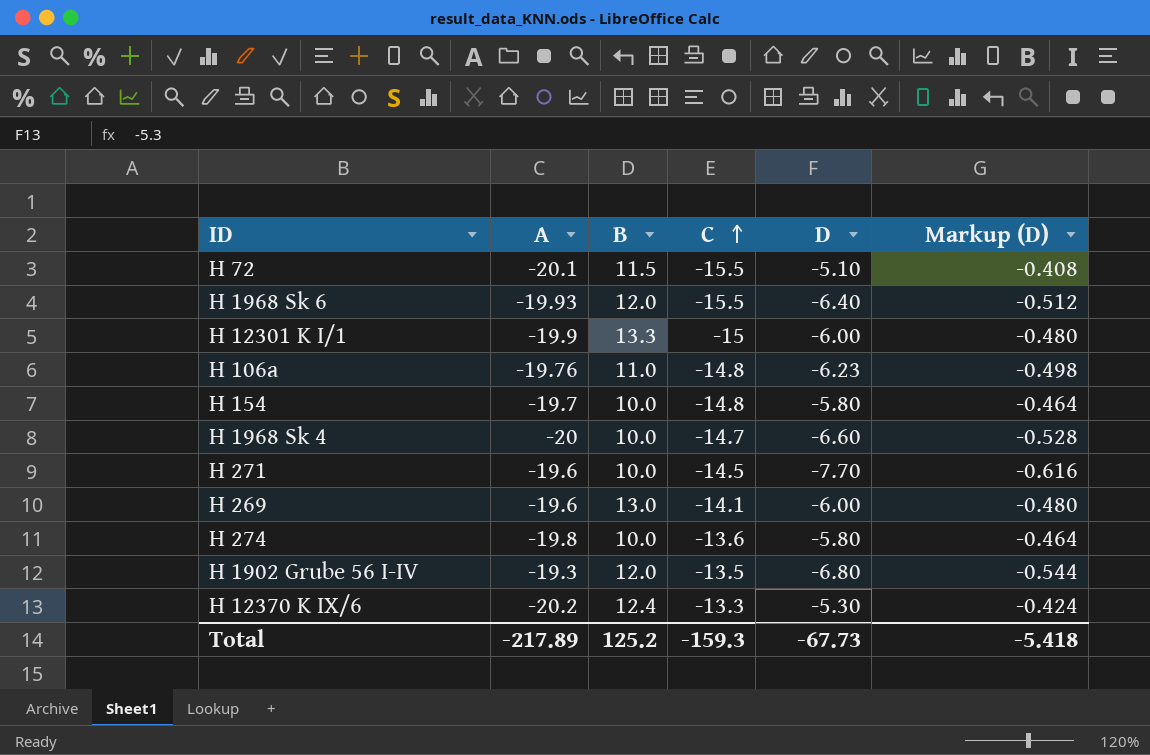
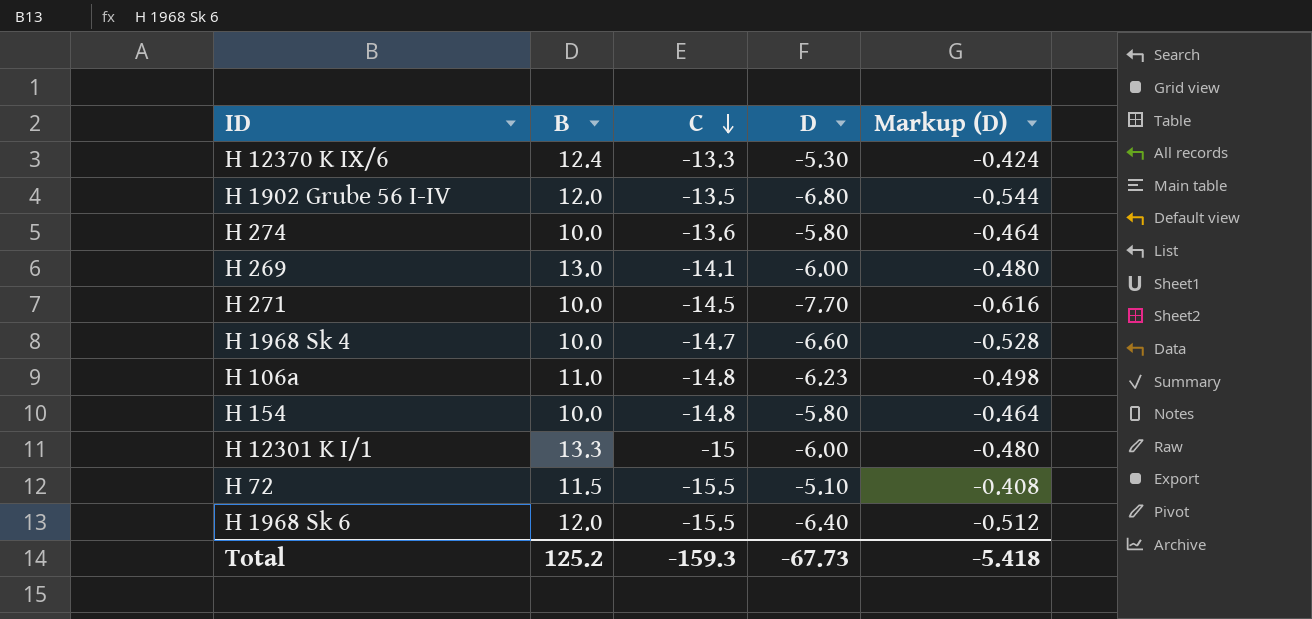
row order: C ascending -> C descending
column A | position: 2 -> none

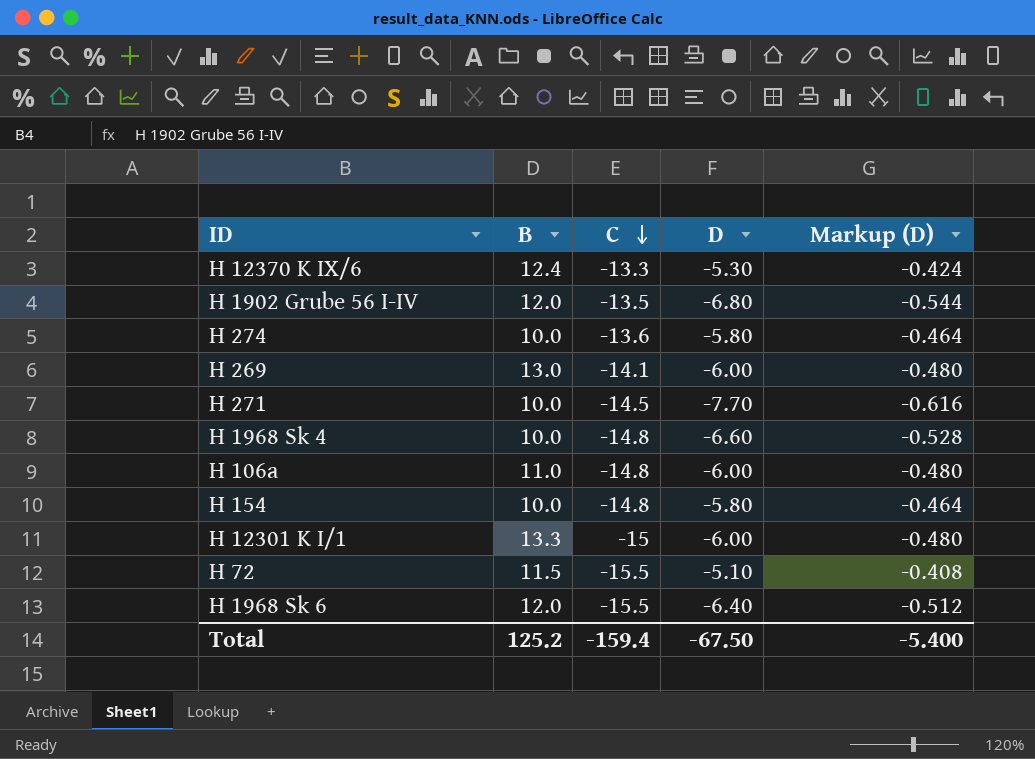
H 1968 Sk 4 | C: -14.7 -> -14.8
H 106a | D: -6.23 -> -6.00
H 106a | Markup (D): -0.498 -> -0.480
Total | C: -159.3 -> -159.4
Total | D: -67.73 -> -67.50
Total | Markup (D): -5.418 -> -5.400

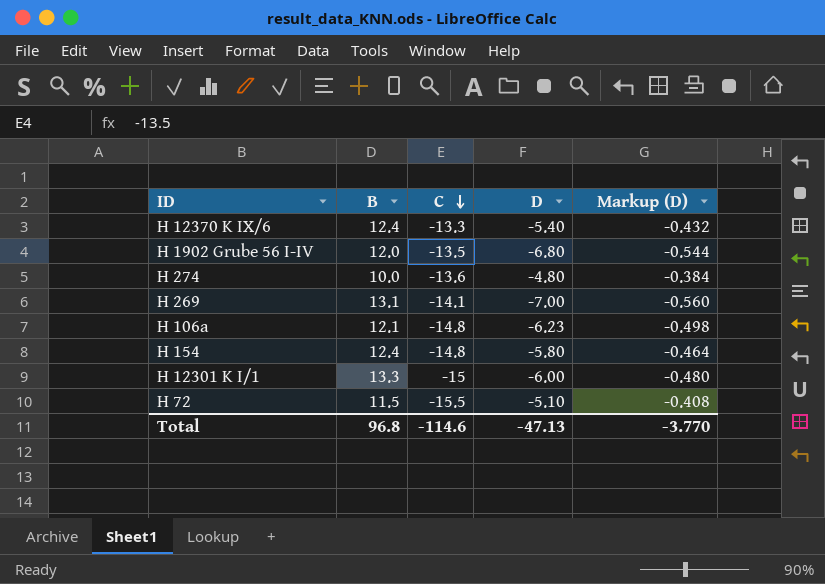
row H 271: 10.0 | -14.5 | -7.70 | -0.616 -> none
row H 1968 Sk 4: 10.0 | -14.8 | -6.60 | -0.528 -> none
row H 1968 Sk 6: 12.0 | -15.5 | -6.40 | -0.512 -> none
H 12370 K IX/6 | D: -5.30 -> -5.40
H 12370 K IX/6 | Markup (D): -0.424 -> -0.432
H 274 | D: -5.80 -> -4.80
H 274 | Markup (D): -0.464 -> -0.384
H 269 | B: 13.0 -> 13.1
H 269 | D: -6.00 -> -7.00
H 269 | Markup (D): -0.480 -> -0.560
H 106a | B: 11.0 -> 12.1
H 106a | D: -6.00 -> -6.23
H 106a | Markup (D): -0.480 -> -0.498
H 154 | B: 10.0 -> 12.4
Total | B: 125.2 -> 96.8
Total | C: -159.4 -> -114.6
Total | D: -67.50 -> -47.13
Total | Markup (D): -5.400 -> -3.770

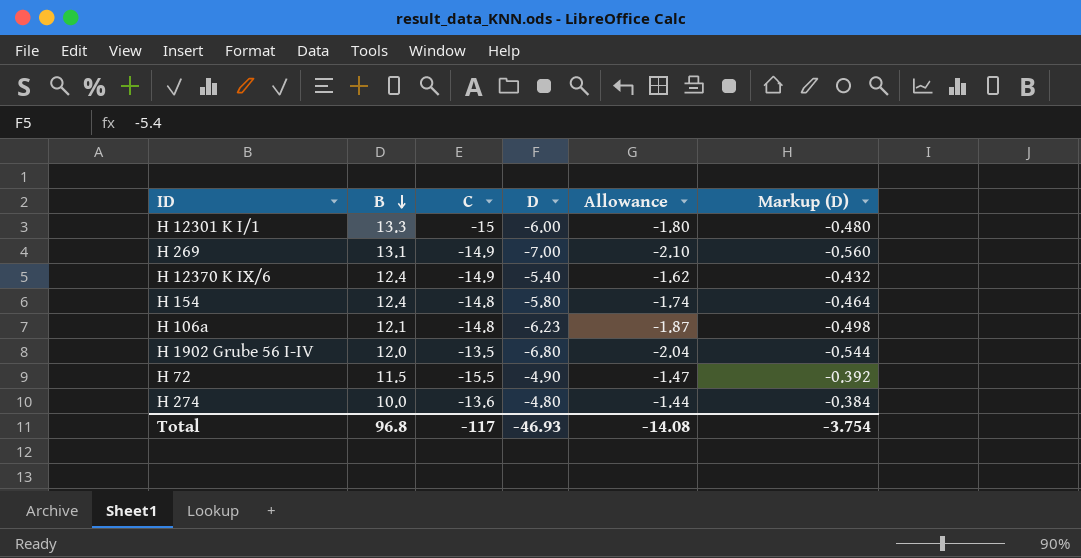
row order: C descending -> B descending
column Allowance | formula: none -> [D] * 0.3
H 269 | C: -14.1 -> -14.9
H 12370 K IX/6 | C: -13.3 -> -14.9
H 72 | D: -5.10 -> -4.90
H 72 | Markup (D): -0.408 -> -0.392
Total | C: -114.6 -> -117
Total | D: -47.13 -> -46.93
Total | Markup (D): -3.770 -> -3.754

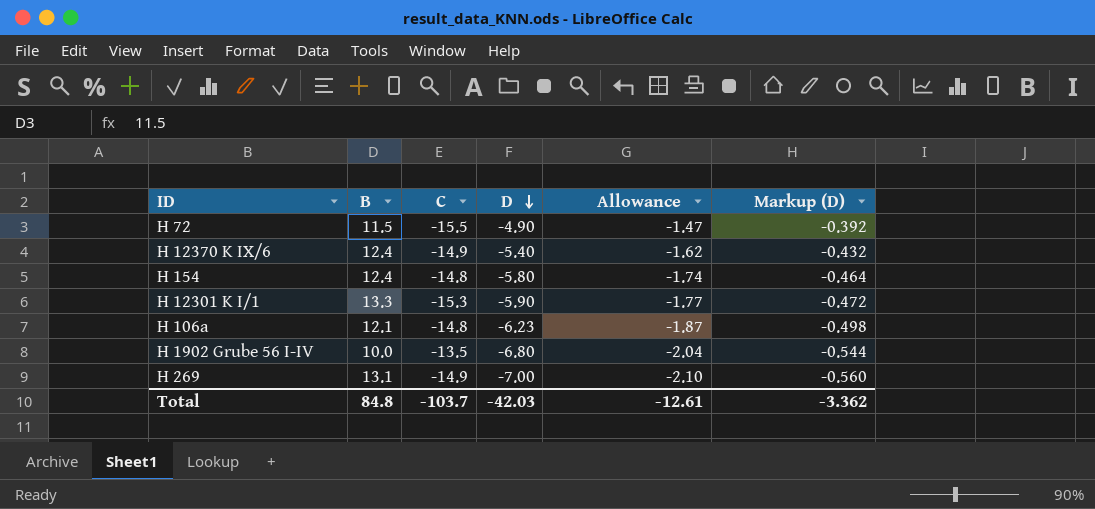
row order: B descending -> D descending
row H 274: 10.0 | -13.6 | -4.80 | -1.44 | -0.384 -> none
H 12301 K I/1 | C: -15 -> -15.3
H 12301 K I/1 | D: -6.00 -> -5.90
H 12301 K I/1 | Allowance: -1.80 -> -1.77
H 12301 K I/1 | Markup (D): -0.480 -> -0.472
H 1902 Grube 56 I-IV | B: 12.0 -> 10.0
Total | B: 96.8 -> 84.8
Total | C: -117 -> -103.7
Total | D: -46.93 -> -42.03
Total | Allowance: -14.08 -> -12.61
Total | Markup (D): -3.754 -> -3.362

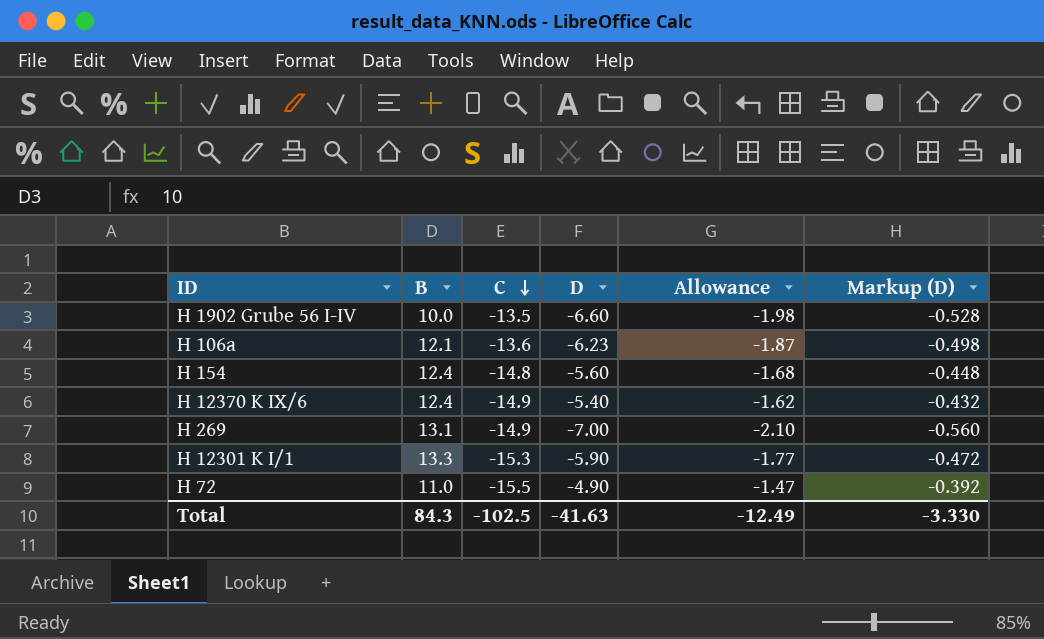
row order: D descending -> C descending
H 1902 Grube 56 I-IV | D: -6.80 -> -6.60
H 1902 Grube 56 I-IV | Allowance: -2.04 -> -1.98
H 1902 Grube 56 I-IV | Markup (D): -0.544 -> -0.528
H 106a | C: -14.8 -> -13.6
H 154 | D: -5.80 -> -5.60
H 154 | Allowance: -1.74 -> -1.68
H 154 | Markup (D): -0.464 -> -0.448
H 72 | B: 11.5 -> 11.0
Total | B: 84.8 -> 84.3
Total | C: -103.7 -> -102.5
Total | D: -42.03 -> -41.63
Total | Allowance: -12.61 -> -12.49
Total | Markup (D): -3.362 -> -3.330

